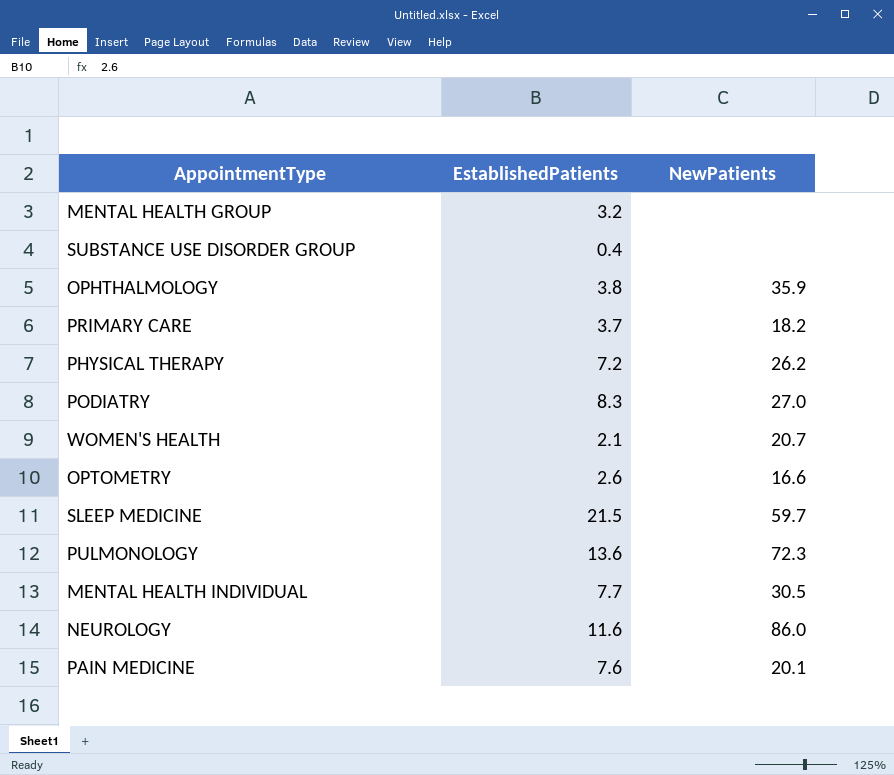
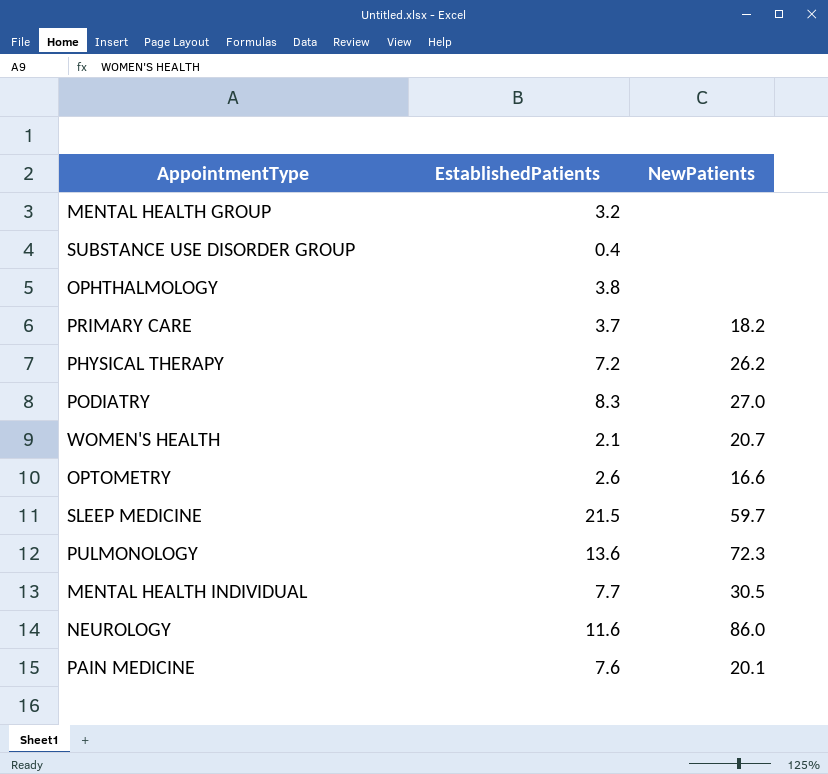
OPHTHALMOLOGY | NewPatients: 35.9 -> none

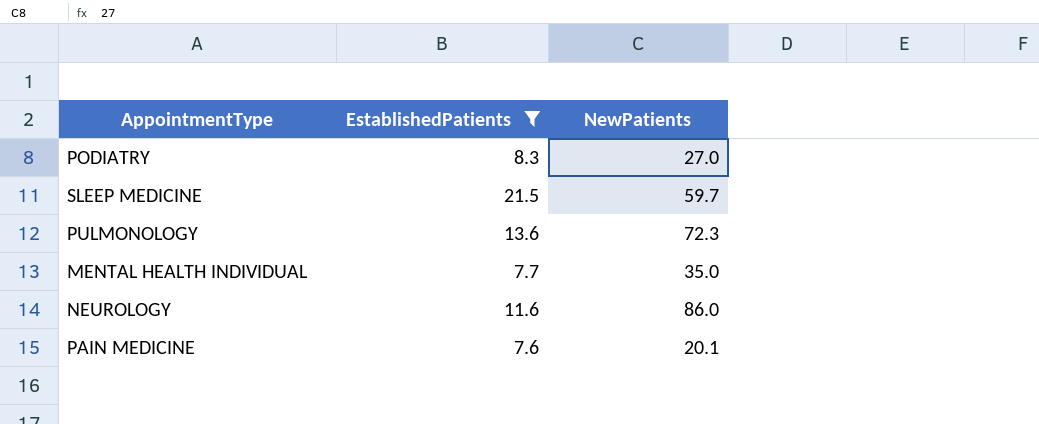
filter: none -> EstablishedPatients >= 7.6
MENTAL HEALTH INDIVIDUAL | NewPatients: 30.5 -> 35.0

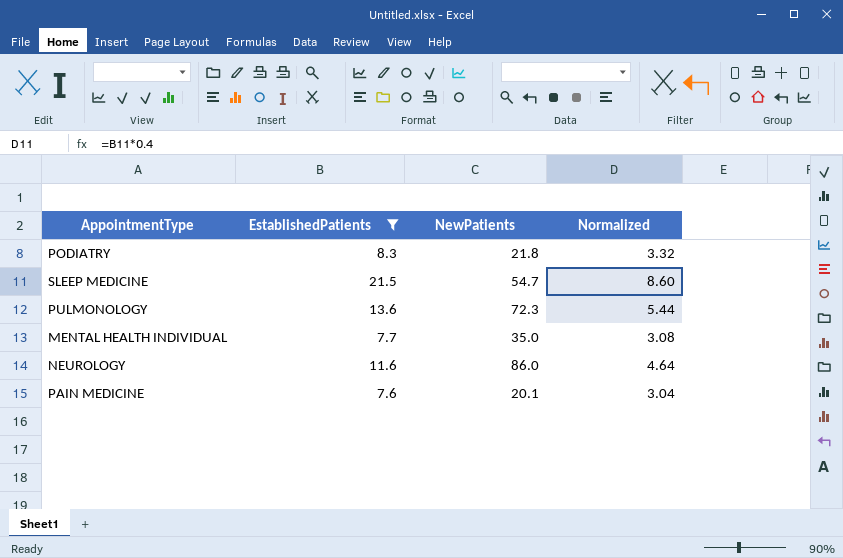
column Normalized | formula: none -> [EstablishedPatients] * 0.4
PODIATRY | NewPatients: 27.0 -> 21.8
SLEEP MEDICINE | NewPatients: 59.7 -> 54.7

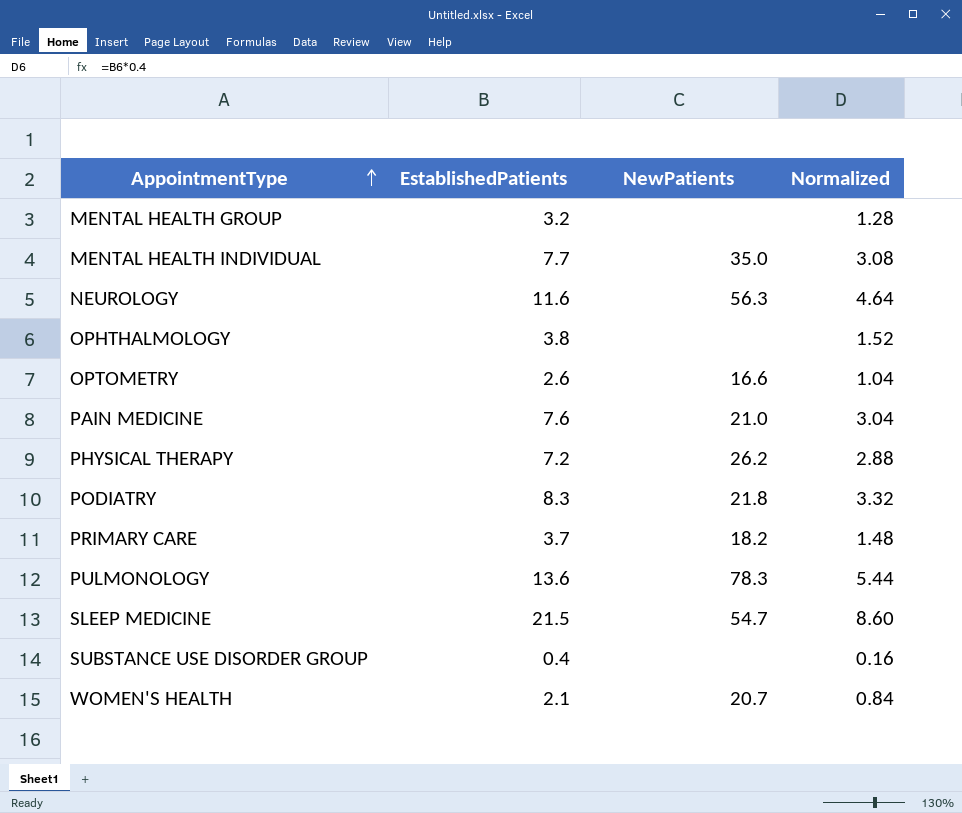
filter: EstablishedPatients >= 7.6 -> none
row order: none -> AppointmentType ascending
NEUROLOGY | NewPatients: 86.0 -> 56.3
PAIN MEDICINE | NewPatients: 20.1 -> 21.0
PULMONOLOGY | NewPatients: 72.3 -> 78.3

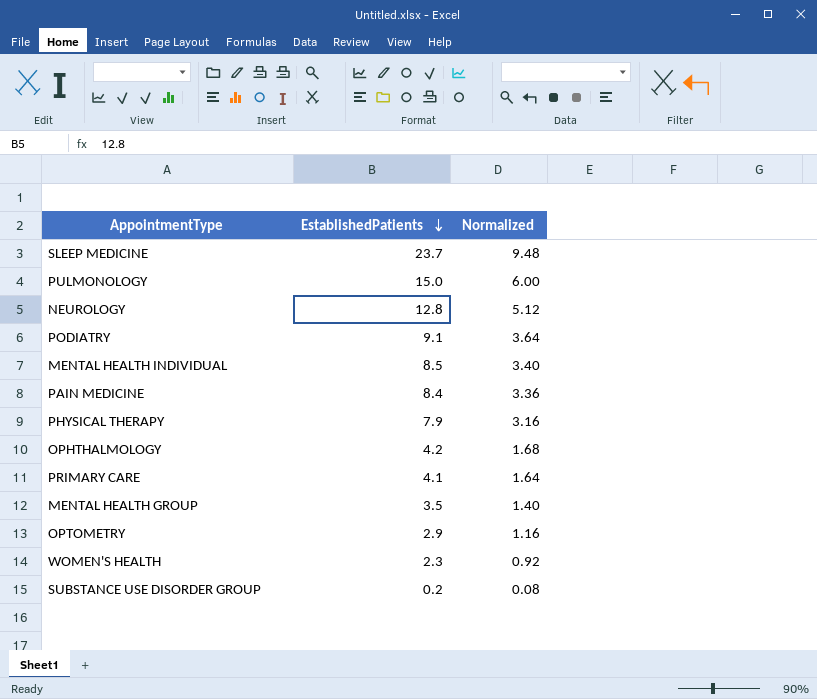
row order: AppointmentType ascending -> EstablishedPatients descending
column NewPatients | position: 3 -> none
SLEEP MEDICINE | EstablishedPatients: 21.5 -> 23.7
SLEEP MEDICINE | Normalized: 8.60 -> 9.48
PULMONOLOGY | EstablishedPatients: 13.6 -> 15.0
PULMONOLOGY | Normalized: 5.44 -> 6.00
NEUROLOGY | EstablishedPatients: 11.6 -> 12.8
NEUROLOGY | Normalized: 4.64 -> 5.12
PODIATRY | EstablishedPatients: 8.3 -> 9.1
PODIATRY | Normalized: 3.32 -> 3.64
MENTAL HEALTH INDIVIDUAL | EstablishedPatients: 7.7 -> 8.5
MENTAL HEALTH INDIVIDUAL | Normalized: 3.08 -> 3.40
PAIN MEDICINE | EstablishedPatients: 7.6 -> 8.4
PAIN MEDICINE | Normalized: 3.04 -> 3.36
PHYSICAL THERAPY | EstablishedPatients: 7.2 -> 7.9
PHYSICAL THERAPY | Normalized: 2.88 -> 3.16
OPHTHALMOLOGY | EstablishedPatients: 3.8 -> 4.2
OPHTHALMOLOGY | Normalized: 1.52 -> 1.68
PRIMARY CARE | EstablishedPatients: 3.7 -> 4.1
PRIMARY CARE | Normalized: 1.48 -> 1.64
MENTAL HEALTH GROUP | EstablishedPatients: 3.2 -> 3.5
MENTAL HEALTH GROUP | Normalized: 1.28 -> 1.40
OPTOMETRY | EstablishedPatients: 2.6 -> 2.9
OPTOMETRY | Normalized: 1.04 -> 1.16
WOMEN'S HEALTH | EstablishedPatients: 2.1 -> 2.3
WOMEN'S HEALTH | Normalized: 0.84 -> 0.92
SUBSTANCE USE DISORDER GROUP | EstablishedPatients: 0.4 -> 0.2
SUBSTANCE USE DISORDER GROUP | Normalized: 0.16 -> 0.08

